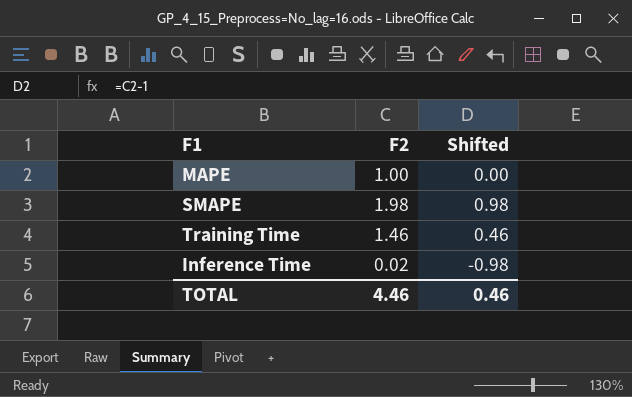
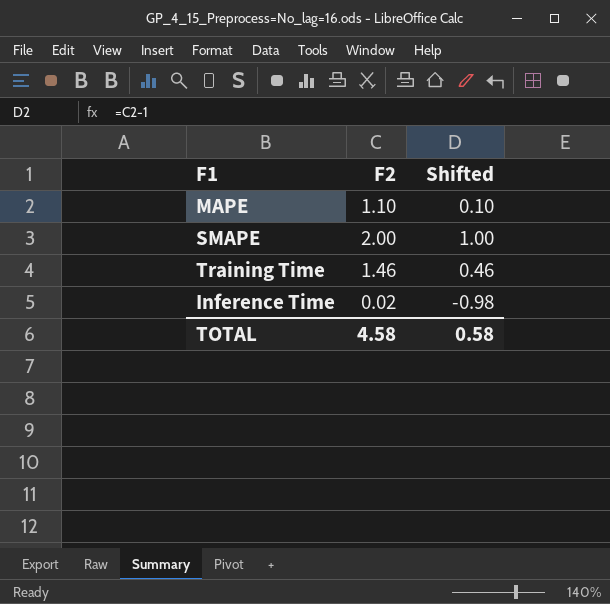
MAPE | F2: 1.00 -> 1.10
MAPE | Shifted: 0.00 -> 0.10
SMAPE | F2: 1.98 -> 2.00
SMAPE | Shifted: 0.98 -> 1.00
TOTAL | F2: 4.46 -> 4.58
TOTAL | Shifted: 0.46 -> 0.58

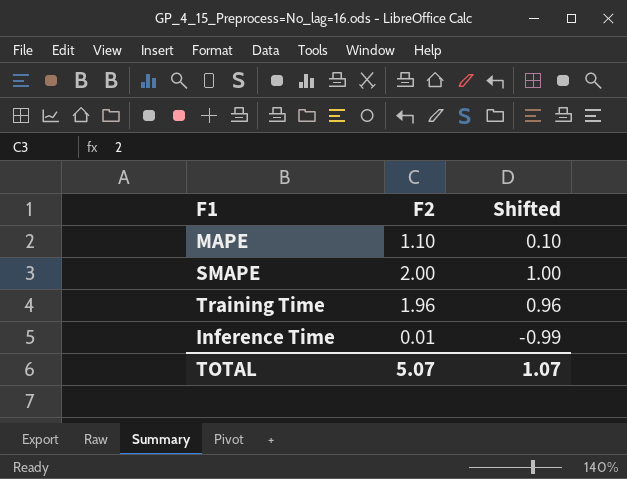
Training Time | F2: 1.46 -> 1.96
Training Time | Shifted: 0.46 -> 0.96
Inference Time | F2: 0.02 -> 0.01
Inference Time | Shifted: -0.98 -> -0.99
TOTAL | F2: 4.58 -> 5.07
TOTAL | Shifted: 0.58 -> 1.07

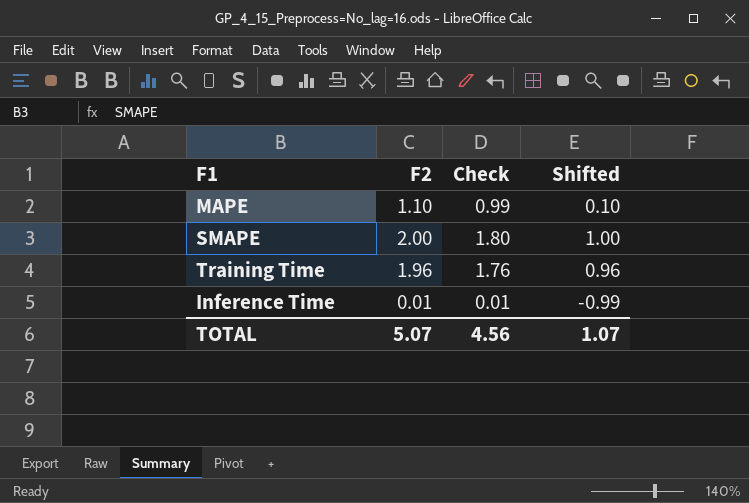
column Check | formula: none -> [F2] * 0.9

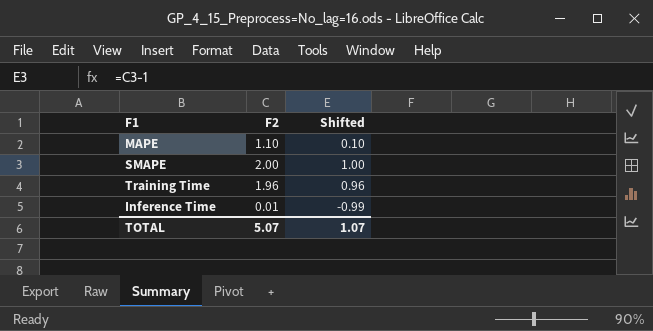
column Check | formula: [F2] * 0.9 -> none

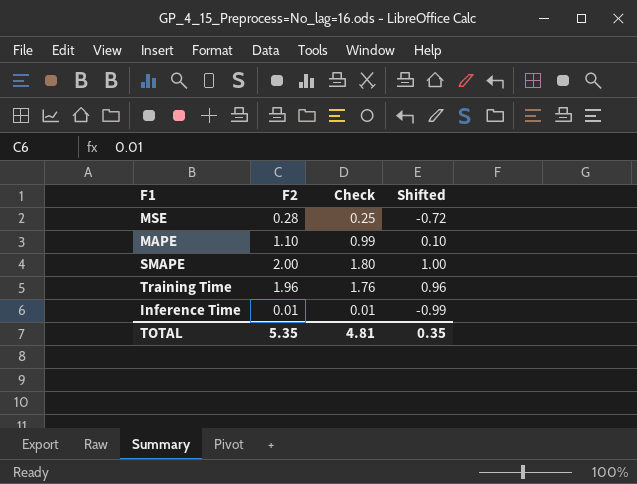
column Check | formula: none -> [F2] * 0.9
row MSE: none -> 0.28 | 0.25 | -0.72
TOTAL | F2: 5.07 -> 5.35
TOTAL | Shifted: 1.07 -> 0.35

